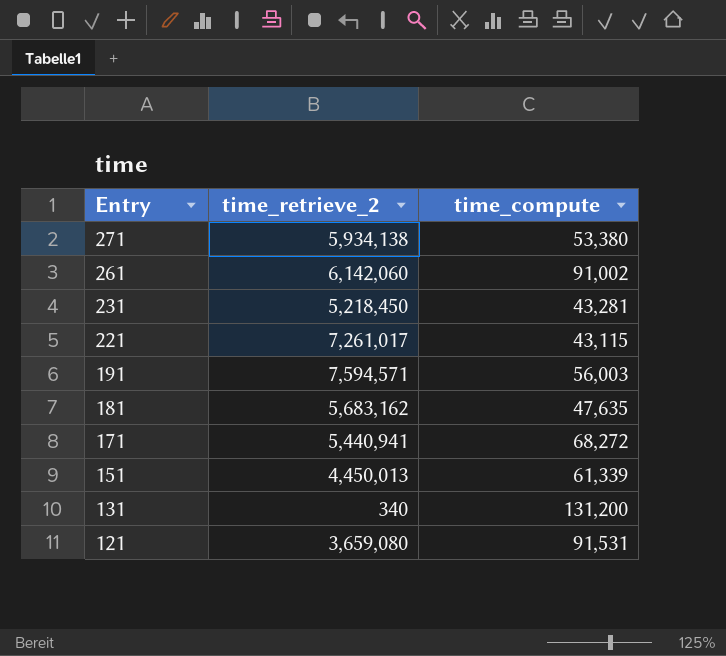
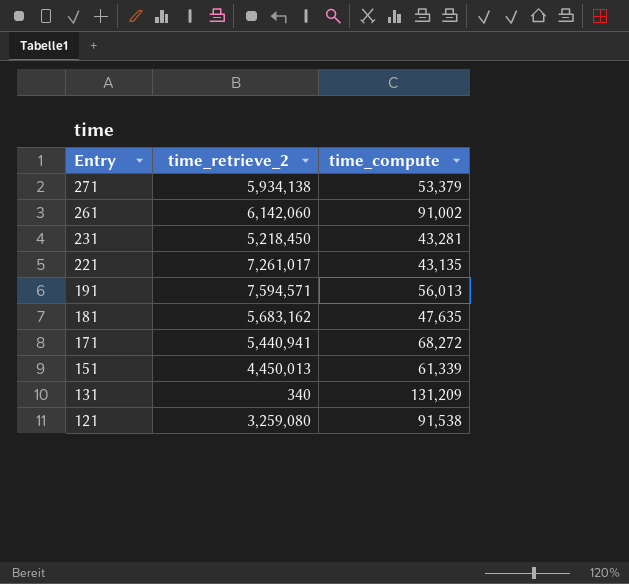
271 | time_compute: 53,380 -> 53,379
221 | time_compute: 43,115 -> 43,135
191 | time_compute: 56,003 -> 56,013
131 | time_compute: 131,200 -> 131,209
121 | time_retrieve_2: 3,659,080 -> 3,259,080
121 | time_compute: 91,531 -> 91,538

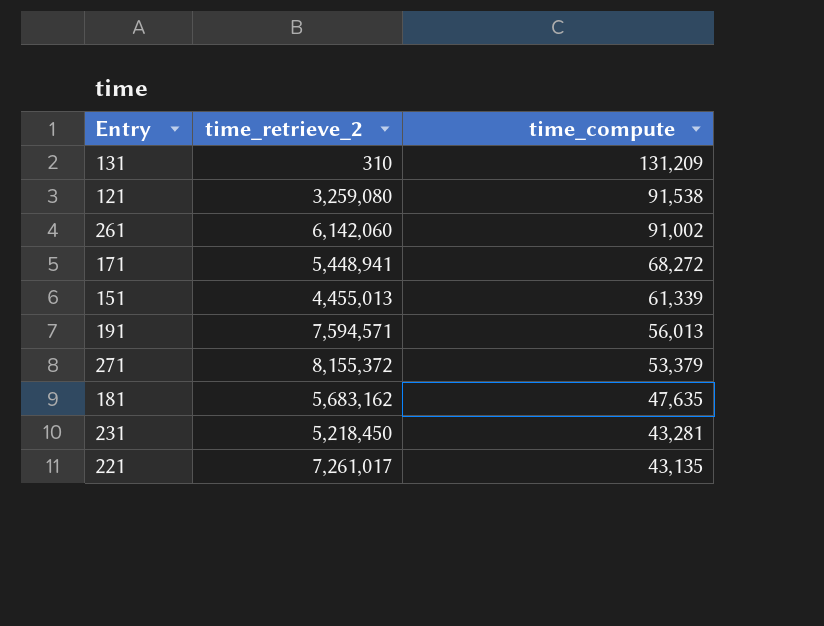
row order: Entry descending -> time_compute descending
131 | time_retrieve_2: 340 -> 310
171 | time_retrieve_2: 5,440,941 -> 5,448,941
151 | time_retrieve_2: 4,450,013 -> 4,455,013
271 | time_retrieve_2: 5,934,138 -> 8,155,372

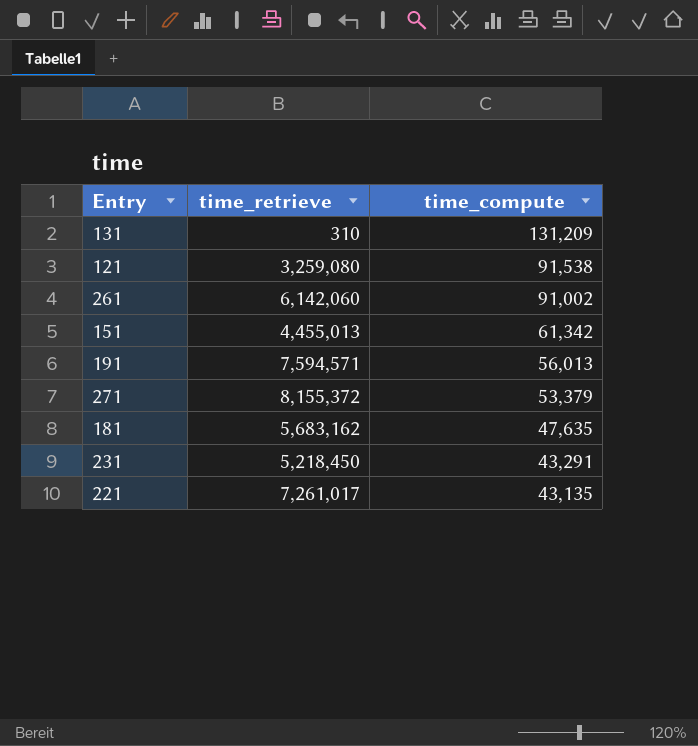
column name: time_retrieve_2 -> time_retrieve
row 171: 5,448,941 | 68,272 -> none
151 | time_compute: 61,339 -> 61,342
231 | time_compute: 43,281 -> 43,291

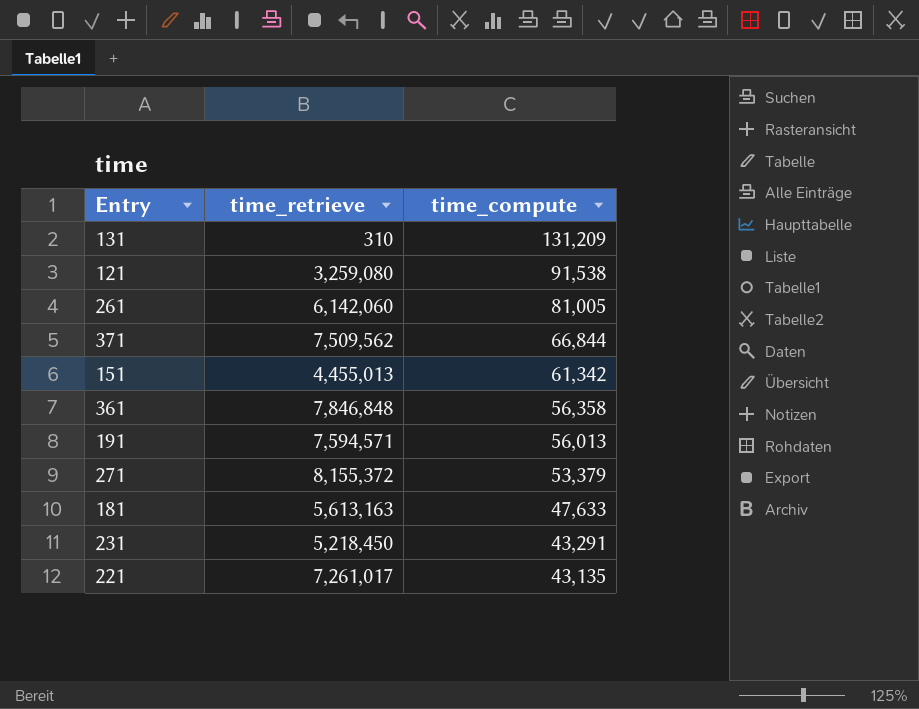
261 | time_compute: 91,002 -> 81,005
row 371: none -> 7,509,562 | 66,844
row 361: none -> 7,846,848 | 56,358
181 | time_retrieve: 5,683,162 -> 5,613,163
181 | time_compute: 47,635 -> 47,633

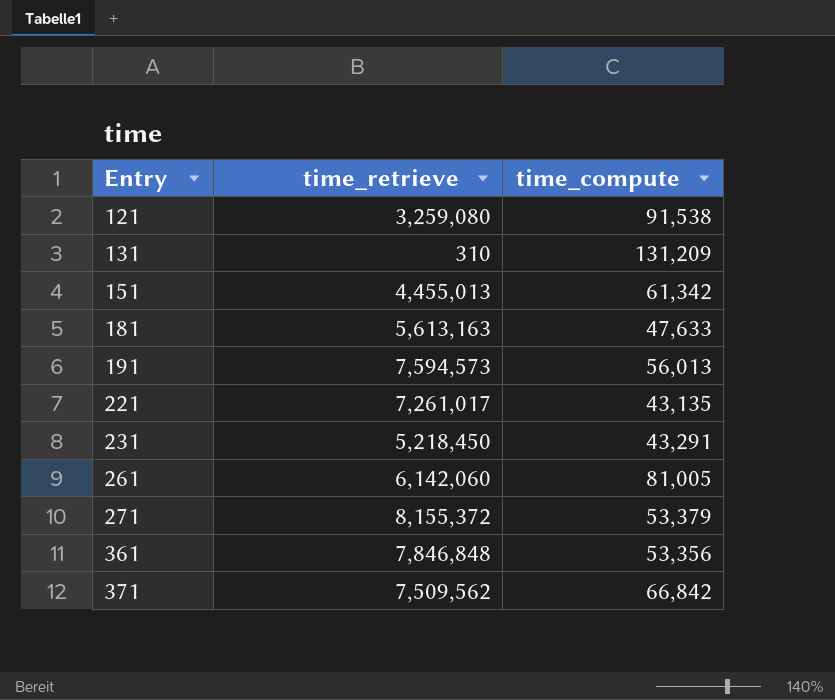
row order: time_compute descending -> Entry ascending
191 | time_retrieve: 7,594,571 -> 7,594,573
361 | time_compute: 56,358 -> 53,356
371 | time_compute: 66,844 -> 66,842

